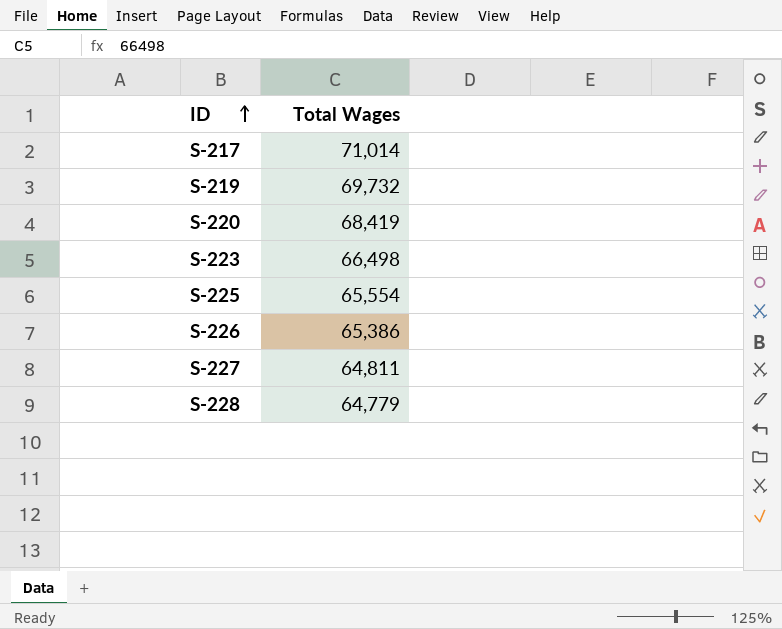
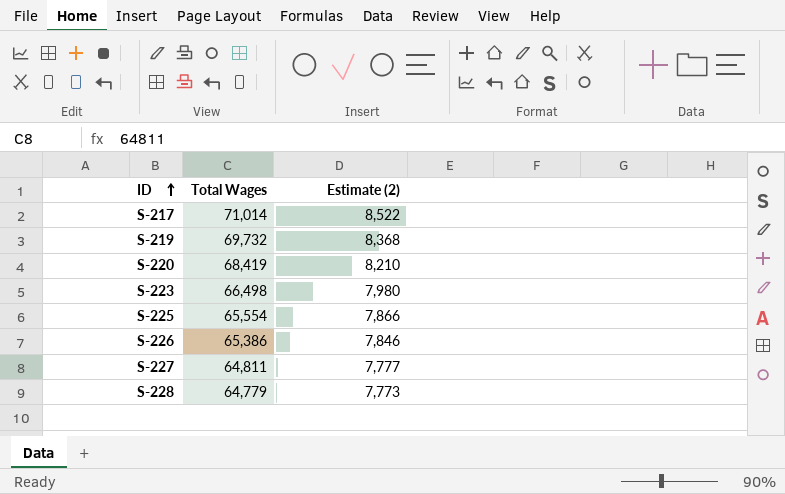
column Estimate (2) | formula: none -> [Total Wages] * 0.12

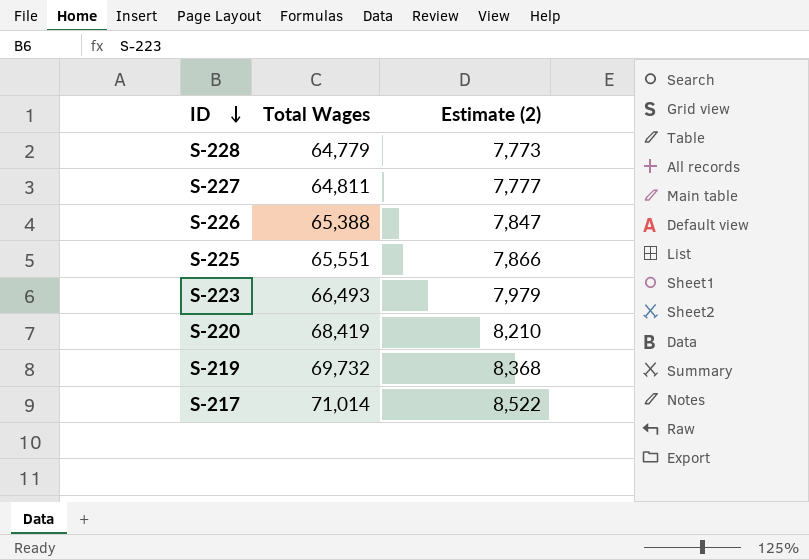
row order: ID ascending -> ID descending
S-226 | Total Wages: 65,386 -> 65,388
S-226 | Estimate (2): 7,846 -> 7,847
S-225 | Total Wages: 65,554 -> 65,551
S-223 | Total Wages: 66,498 -> 66,493
S-223 | Estimate (2): 7,980 -> 7,979

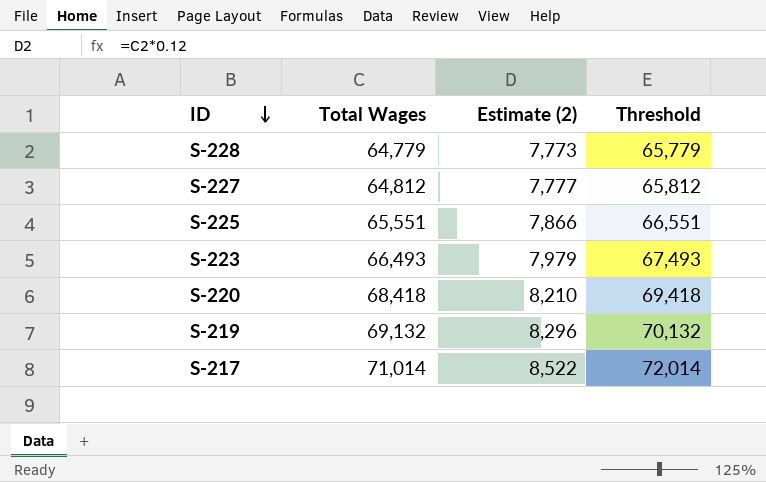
column Threshold | formula: none -> [Total Wages] + 1000
row S-226: 65,388 | 7,847 -> none
S-227 | Total Wages: 64,811 -> 64,812
S-220 | Total Wages: 68,419 -> 68,418
S-219 | Total Wages: 69,732 -> 69,132
S-219 | Estimate (2): 8,368 -> 8,296

